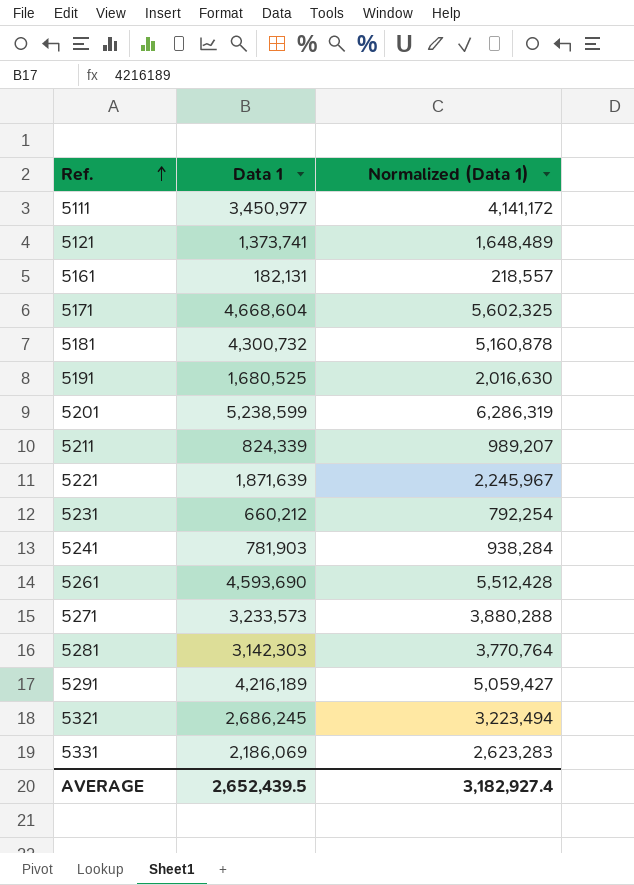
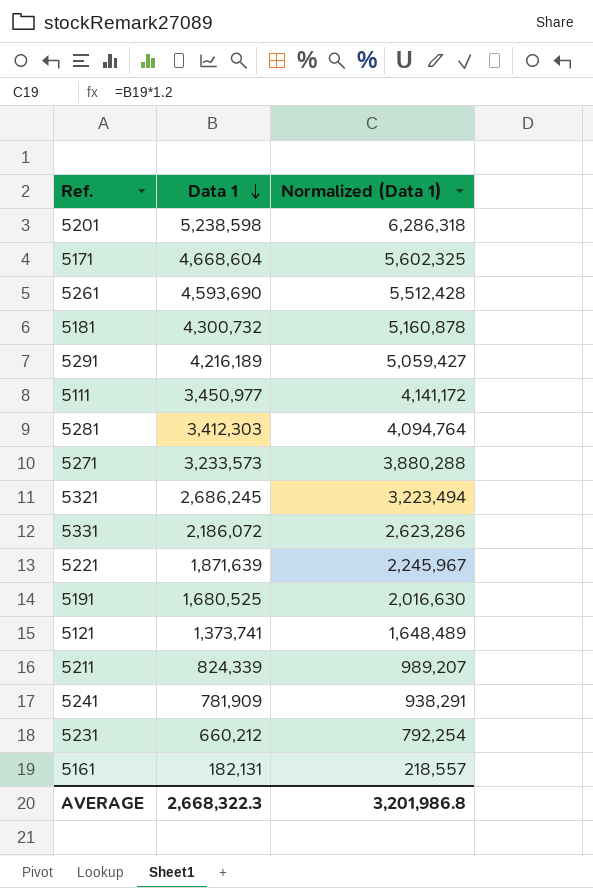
row order: Ref. ascending -> Data 1 descending
5201 | Data 1: 5,238,599 -> 5,238,598
5201 | Normalized (Data 1): 6,286,319 -> 6,286,318
5281 | Data 1: 3,142,303 -> 3,412,303
5281 | Normalized (Data 1): 3,770,764 -> 4,094,764
5331 | Data 1: 2,186,069 -> 2,186,072
5331 | Normalized (Data 1): 2,623,283 -> 2,623,286
5241 | Data 1: 781,903 -> 781,909
5241 | Normalized (Data 1): 938,284 -> 938,291
AVERAGE | Data 1: 2,652,439.5 -> 2,668,322.3
AVERAGE | Normalized (Data 1): 3,182,927.4 -> 3,201,986.8

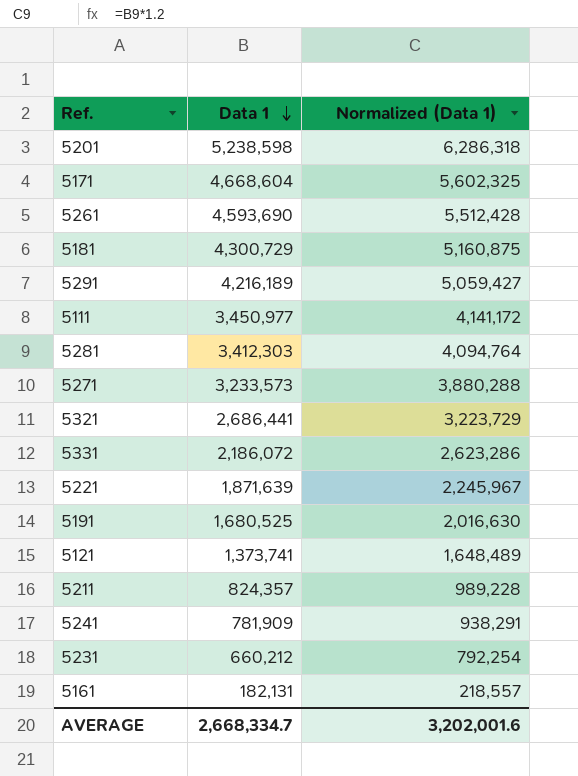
5181 | Data 1: 4,300,732 -> 4,300,729
5181 | Normalized (Data 1): 5,160,878 -> 5,160,875
5321 | Data 1: 2,686,245 -> 2,686,441
5321 | Normalized (Data 1): 3,223,494 -> 3,223,729
5211 | Data 1: 824,339 -> 824,357
5211 | Normalized (Data 1): 989,207 -> 989,228
AVERAGE | Data 1: 2,668,322.3 -> 2,668,334.7
AVERAGE | Normalized (Data 1): 3,201,986.8 -> 3,202,001.6

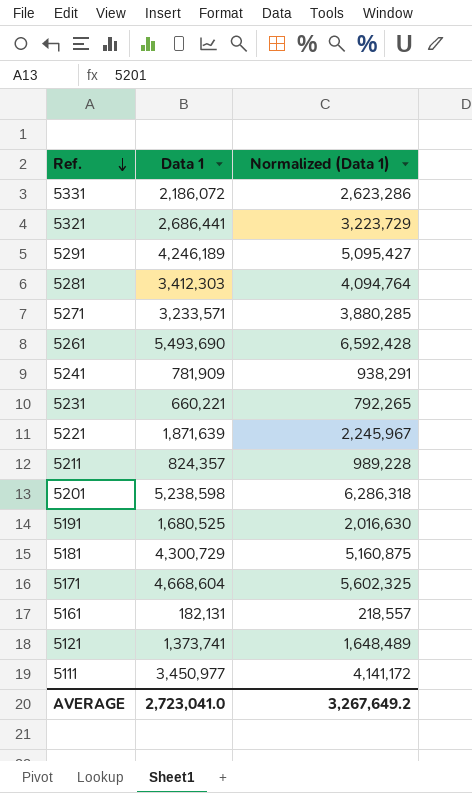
row order: Data 1 descending -> Ref. descending
5291 | Data 1: 4,216,189 -> 4,246,189
5291 | Normalized (Data 1): 5,059,427 -> 5,095,427
5271 | Data 1: 3,233,573 -> 3,233,571
5271 | Normalized (Data 1): 3,880,288 -> 3,880,285
5261 | Data 1: 4,593,690 -> 5,493,690
5261 | Normalized (Data 1): 5,512,428 -> 6,592,428
5231 | Data 1: 660,212 -> 660,221
5231 | Normalized (Data 1): 792,254 -> 792,265
AVERAGE | Data 1: 2,668,334.7 -> 2,723,041.0
AVERAGE | Normalized (Data 1): 3,202,001.6 -> 3,267,649.2

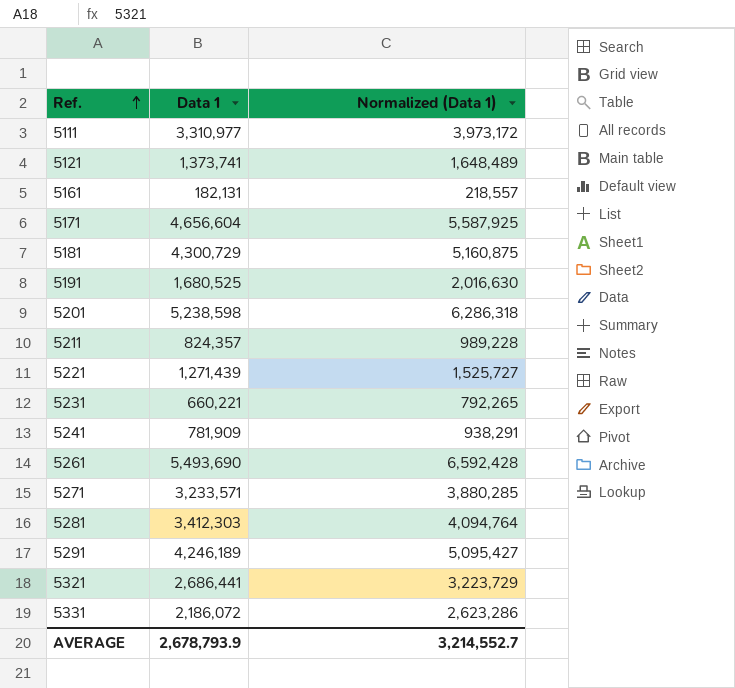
row order: Ref. descending -> Ref. ascending
5111 | Data 1: 3,450,977 -> 3,310,977
5111 | Normalized (Data 1): 4,141,172 -> 3,973,172
5171 | Data 1: 4,668,604 -> 4,656,604
5171 | Normalized (Data 1): 5,602,325 -> 5,587,925
5221 | Data 1: 1,871,639 -> 1,271,439
5221 | Normalized (Data 1): 2,245,967 -> 1,525,727
AVERAGE | Data 1: 2,723,041.0 -> 2,678,793.9
AVERAGE | Normalized (Data 1): 3,267,649.2 -> 3,214,552.7

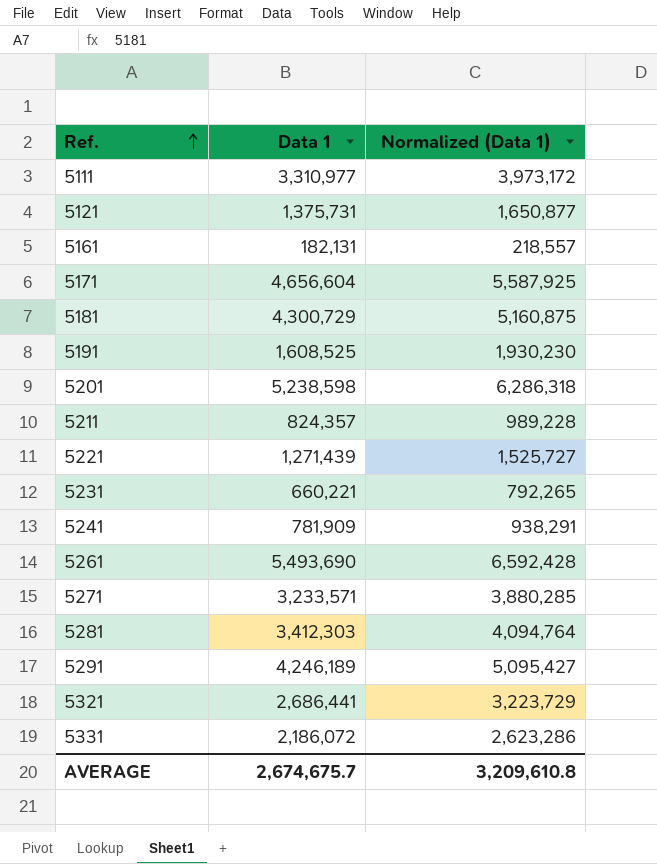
5121 | Data 1: 1,373,741 -> 1,375,731
5121 | Normalized (Data 1): 1,648,489 -> 1,650,877
5191 | Data 1: 1,680,525 -> 1,608,525
5191 | Normalized (Data 1): 2,016,630 -> 1,930,230
AVERAGE | Data 1: 2,678,793.9 -> 2,674,675.7
AVERAGE | Normalized (Data 1): 3,214,552.7 -> 3,209,610.8

